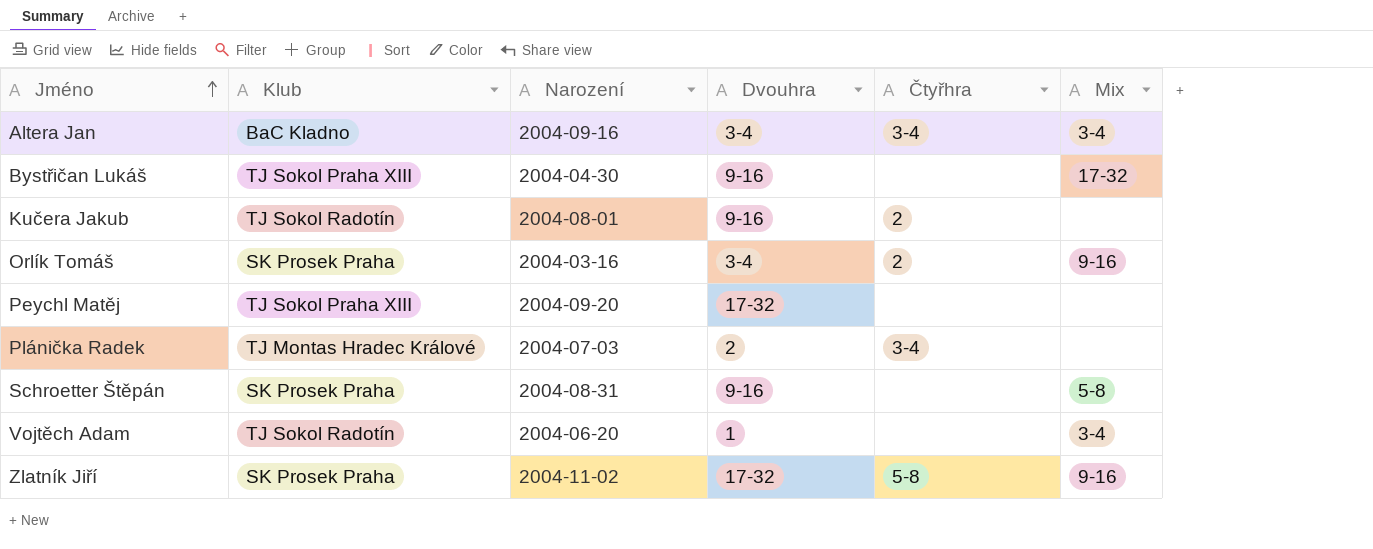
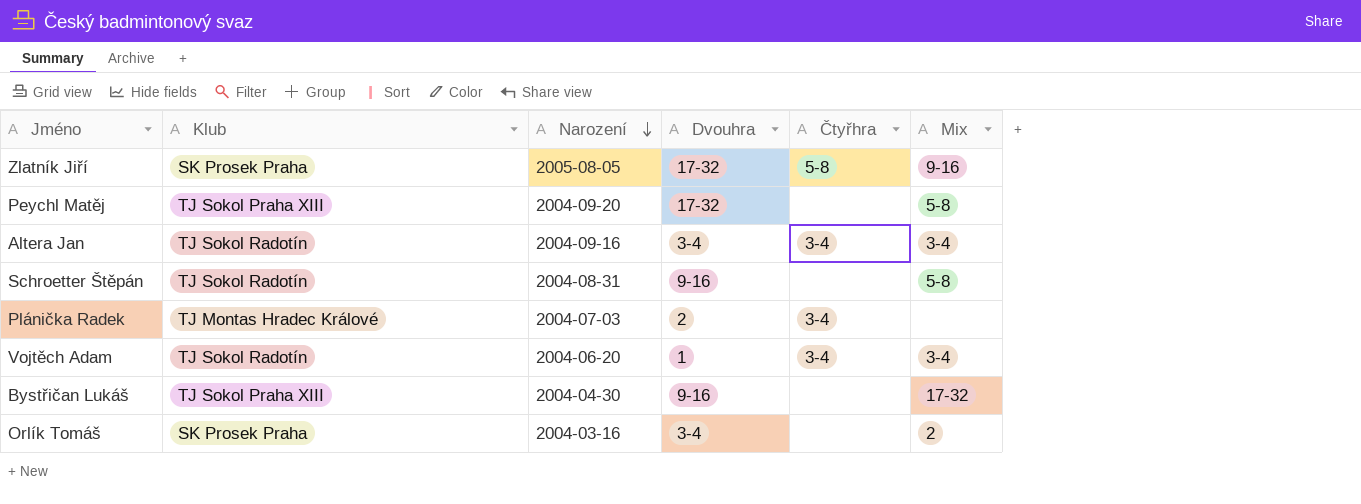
row order: Jméno ascending -> Narození descending
row Kučera Jakub: TJ Sokol Radotín | 2004-08-01 | 9-16 | 2 | none -> none
Zlatník Jiří | Narození: 2004-11-02 -> 2005-08-05
Peychl Matěj | Mix: none -> 5-8
Altera Jan | Klub: BaC Kladno -> TJ Sokol Radotín
Schroetter Štěpán | Klub: SK Prosek Praha -> TJ Sokol Radotín
Vojtěch Adam | Čtyřhra: none -> 3-4
Orlík Tomáš | Čtyřhra: 2 -> none
Orlík Tomáš | Mix: 9-16 -> 2

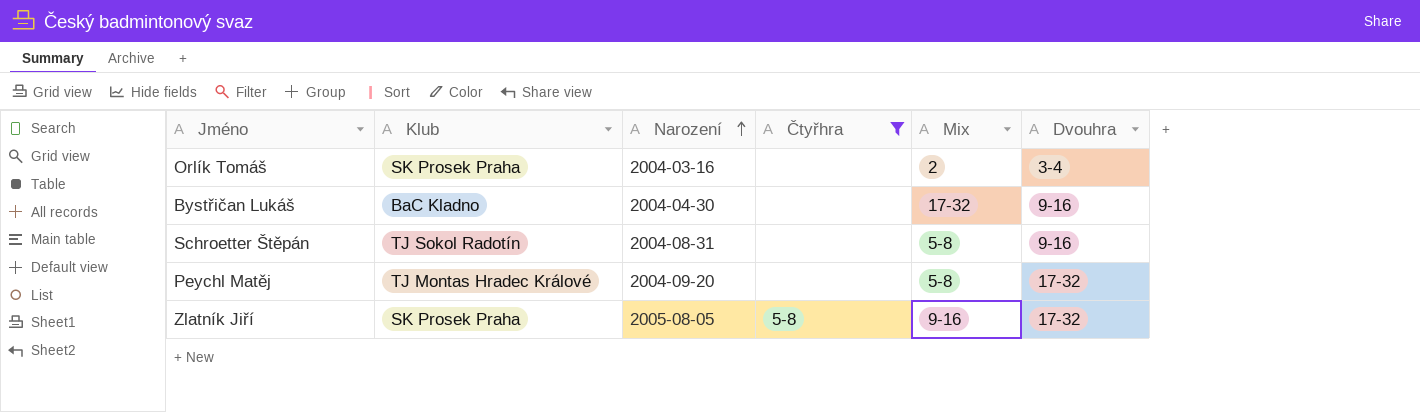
filter: none -> Čtyřhra != 3-4
row order: Narození descending -> Narození ascending
column Dvouhra | position: 4 -> 6
Bystřičan Lukáš | Klub: TJ Sokol Praha XIII -> BaC Kladno
Peychl Matěj | Klub: TJ Sokol Praha XIII -> TJ Montas Hradec Králové

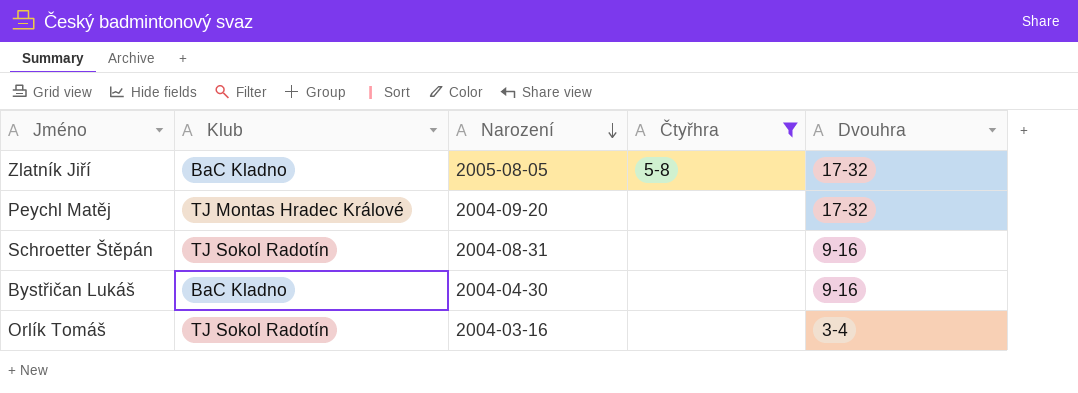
row order: Narození ascending -> Narození descending
column Mix | position: 5 -> none
Zlatník Jiří | Klub: SK Prosek Praha -> BaC Kladno
Orlík Tomáš | Klub: SK Prosek Praha -> TJ Sokol Radotín

